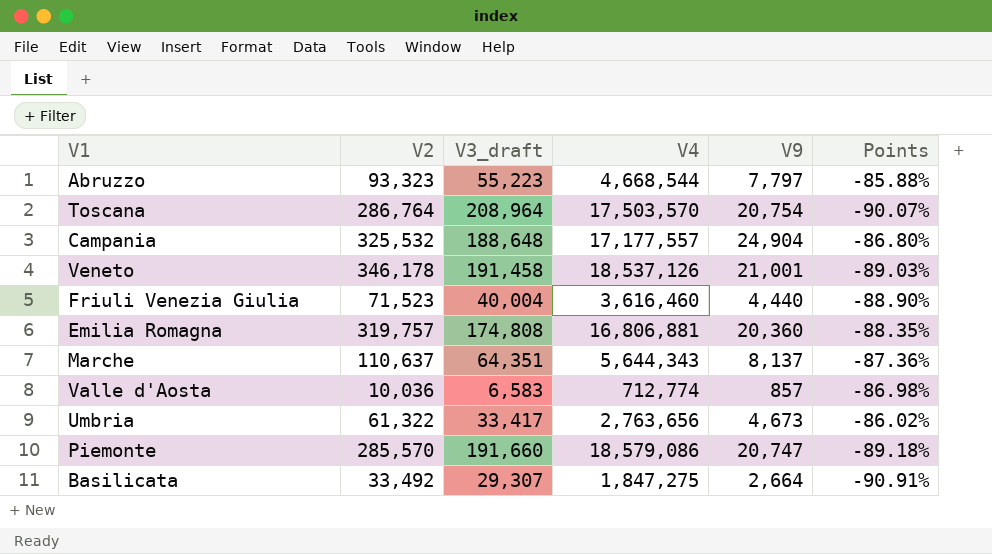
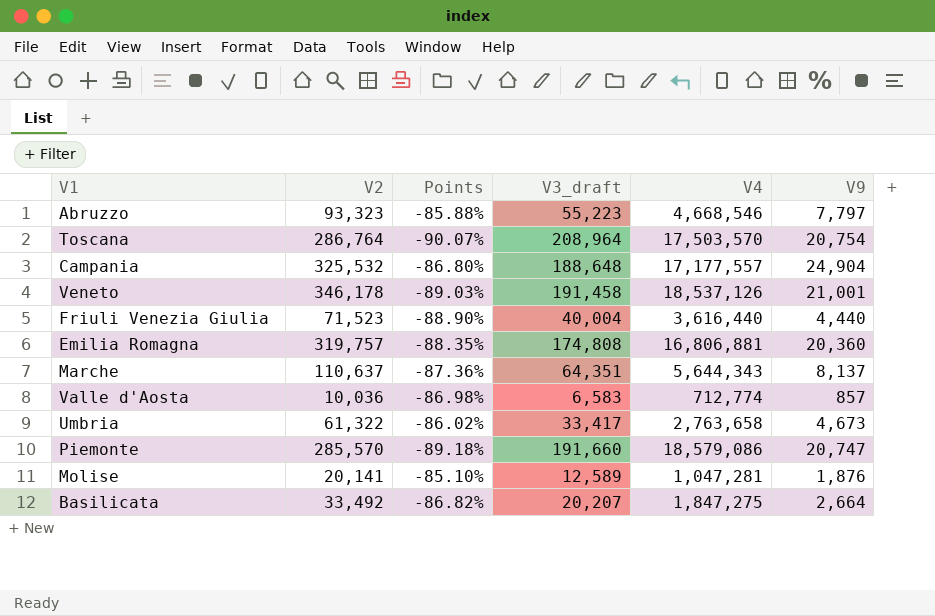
column Points | position: 6 -> 3
Abruzzo | V4: 4,668,544 -> 4,668,546
Friuli Venezia Giulia | V4: 3,616,460 -> 3,616,440
Umbria | V4: 2,763,656 -> 2,763,658
row Molise: none -> 20,141 | -85.10% | 12,589 | 1,047,281 | 1,876
Basilicata | Points: -90.91% -> -86.82%
Basilicata | V3_draft: 29,307 -> 20,207

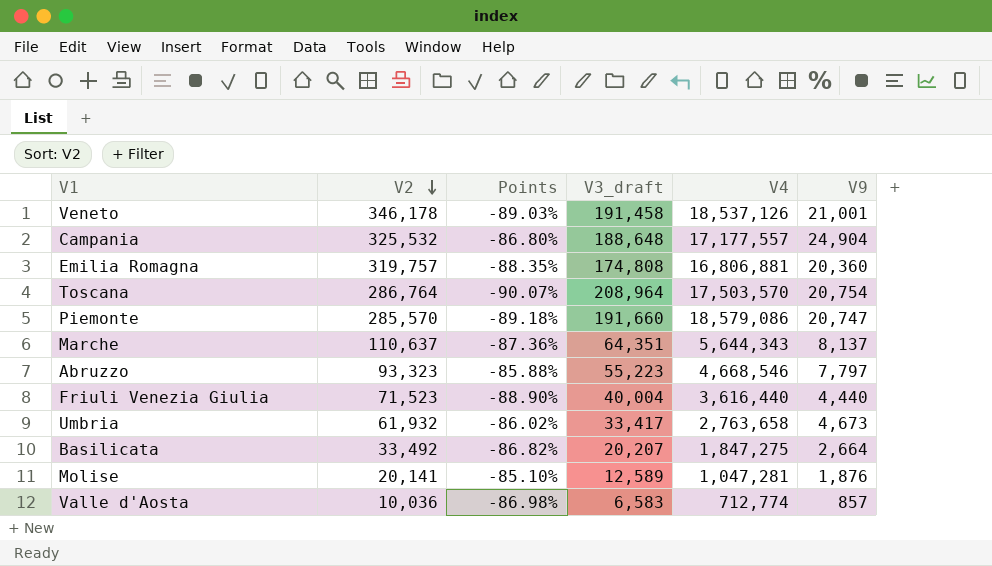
row order: none -> V2 descending
Umbria | V2: 61,322 -> 61,932

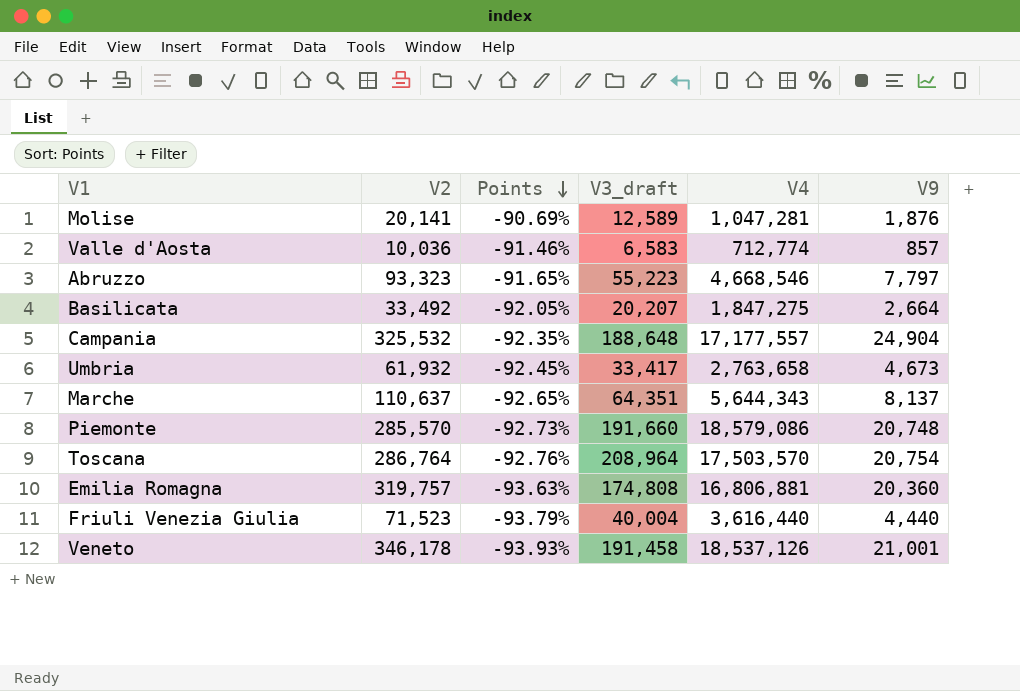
row order: V2 descending -> Points descending
column Points | formula: ([V9] - [V3_draft]) / [V3_draft] -> ([V9] - [V2]) / [V2]
Piemonte | V9: 20,747 -> 20,748

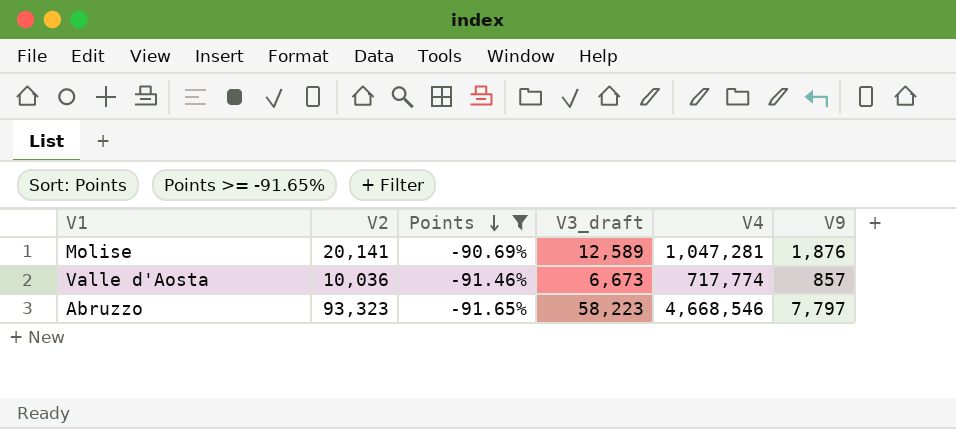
filter: none -> Points >= -91.65%
Valle d'Aosta | V3_draft: 6,583 -> 6,673
Valle d'Aosta | V4: 712,774 -> 717,774
Abruzzo | V3_draft: 55,223 -> 58,223

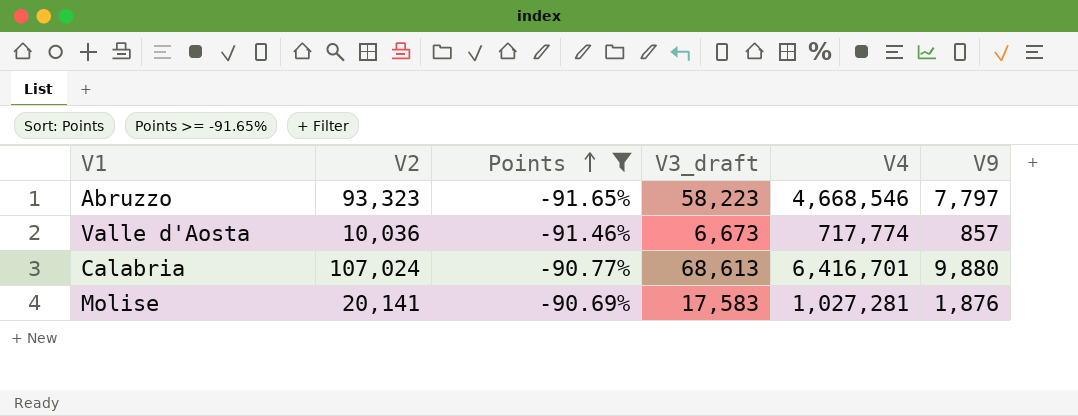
row order: Points descending -> Points ascending
row Calabria: none -> 107,024 | -90.77% | 68,613 | 6,416,701 | 9,880
Molise | V3_draft: 12,589 -> 17,583
Molise | V4: 1,047,281 -> 1,027,281

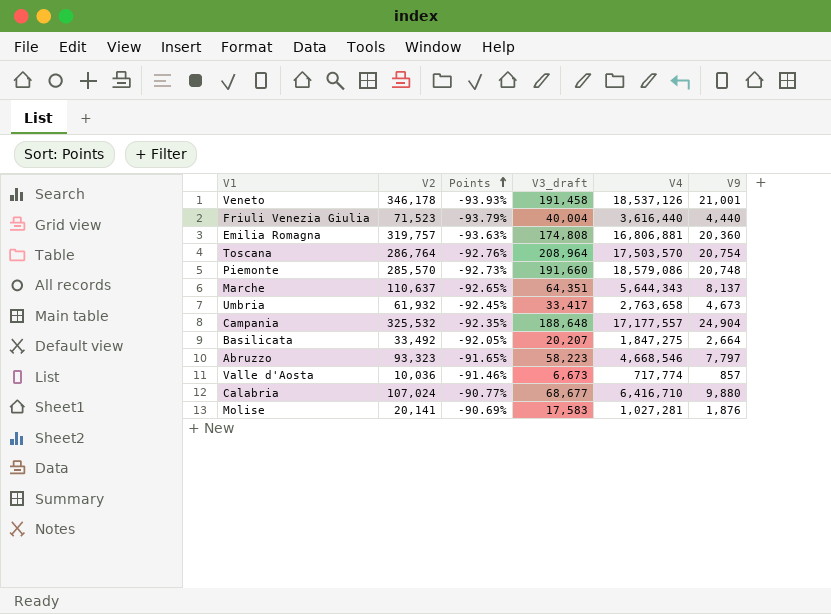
filter: Points >= -91.65% -> none
Calabria | V3_draft: 68,613 -> 68,677
Calabria | V4: 6,416,701 -> 6,416,710

